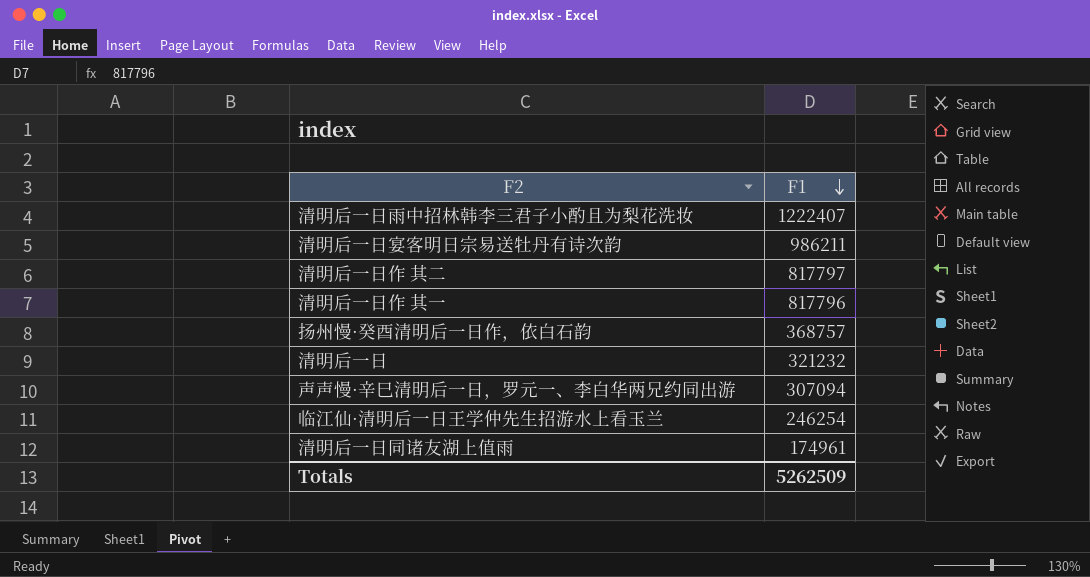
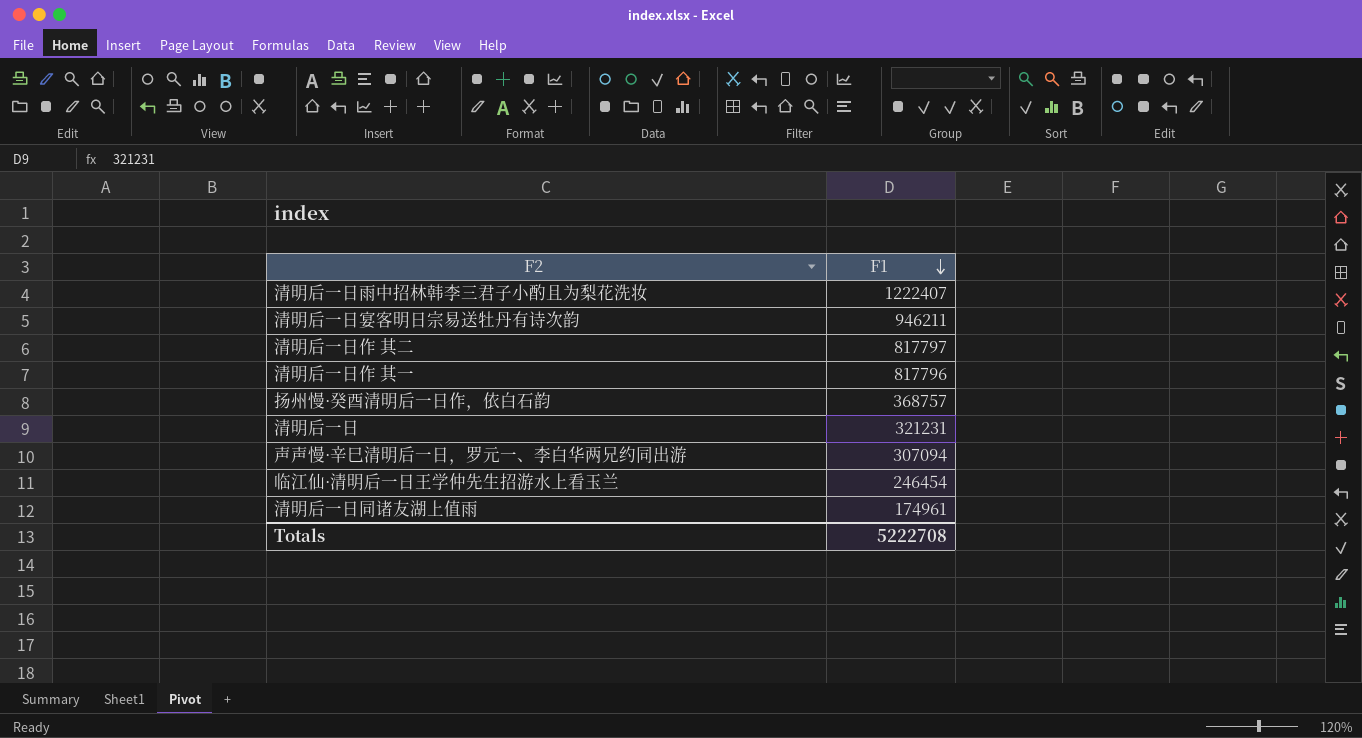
清明后一日宴客明日宗易送牡丹有诗次韵 | F1: 986211 -> 946211
清明后一日 | F1: 321232 -> 321231
临江仙·清明后一日王学仲先生招游水上看玉兰 | F1: 246254 -> 246454
Totals | F1: 5262509 -> 5222708

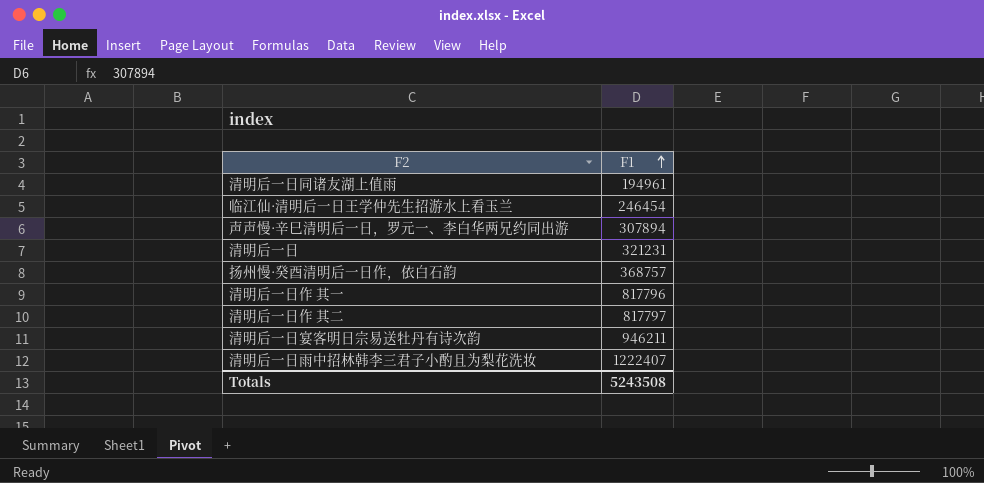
row order: F1 descending -> F1 ascending
清明后一日同诸友湖上值雨 | F1: 174961 -> 194961
声声慢·辛巳清明后一日，罗元一、李白华两兄约同出游 | F1: 307094 -> 307894
Totals | F1: 5222708 -> 5243508

